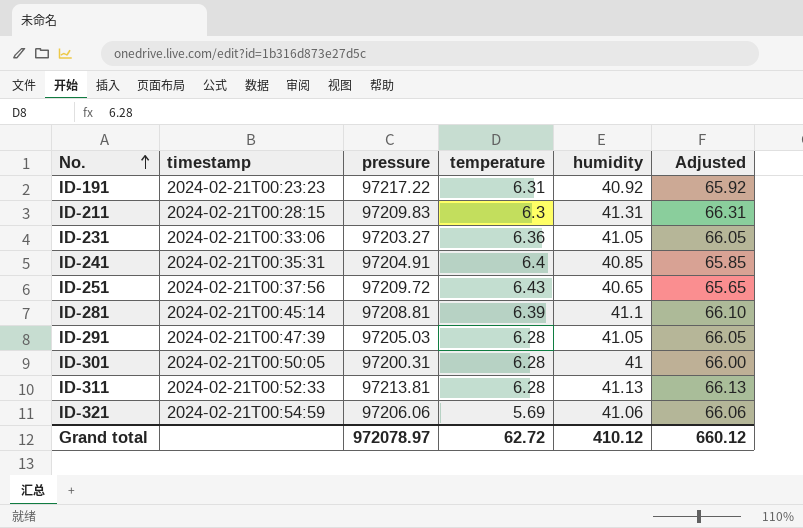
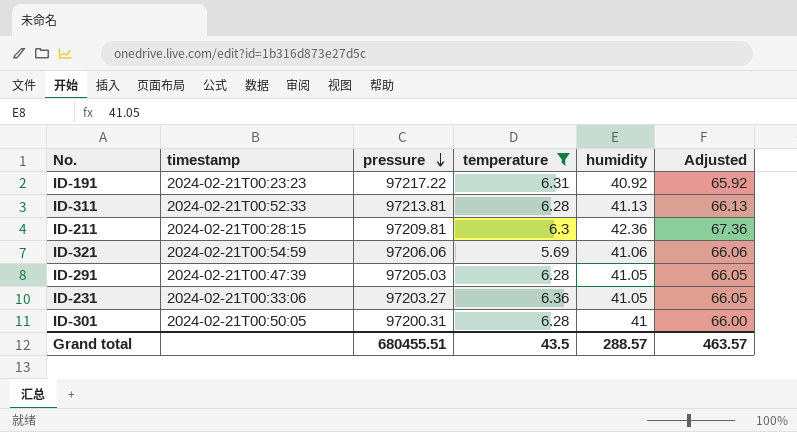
filter: none -> temperature <= 6.36
row order: No. ascending -> pressure descending
ID-211 | pressure: 97209.83 -> 97209.81
ID-211 | humidity: 41.31 -> 42.36
ID-211 | Adjusted: 66.31 -> 67.36
Grand total | pressure: 972078.97 -> 680455.51
Grand total | temperature: 62.72 -> 43.5
Grand total | humidity: 410.12 -> 288.57
Grand total | Adjusted: 660.12 -> 463.57

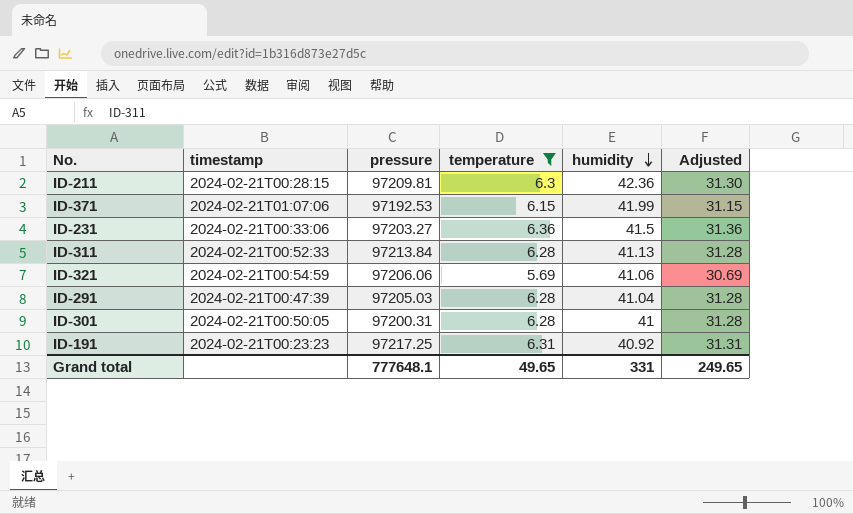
row order: pressure descending -> humidity descending
column Adjusted | formula: [humidity] + 25 -> [temperature] + 25
row ID-371: none -> 2024-02-21T01:07:06 | 97192.53 | 6.15 | 41.99 | 31.15
ID-231 | humidity: 41.05 -> 41.5
ID-311 | pressure: 97213.81 -> 97213.84
ID-291 | humidity: 41.05 -> 41.04
ID-191 | pressure: 97217.22 -> 97217.25
Grand total | pressure: 680455.51 -> 777648.1
Grand total | temperature: 43.5 -> 49.65
Grand total | humidity: 288.57 -> 331
Grand total | Adjusted: 463.57 -> 249.65

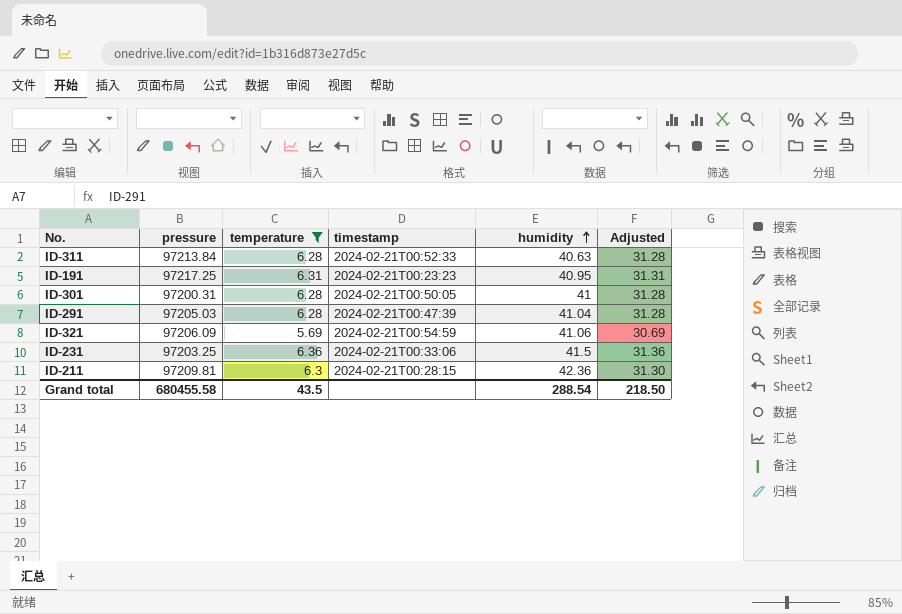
row order: humidity descending -> humidity ascending
column timestamp | position: 2 -> 4
row ID-371: 2024-02-21T01:07:06 | 97192.53 | 6.15 | 41.99 | 31.15 -> none
ID-311 | humidity: 41.13 -> 40.63
ID-191 | humidity: 40.92 -> 40.95
ID-321 | pressure: 97206.06 -> 97206.09
ID-231 | pressure: 97203.27 -> 97203.25
Grand total | pressure: 777648.1 -> 680455.58
Grand total | temperature: 49.65 -> 43.5
Grand total | humidity: 331 -> 288.54
Grand total | Adjusted: 249.65 -> 218.50

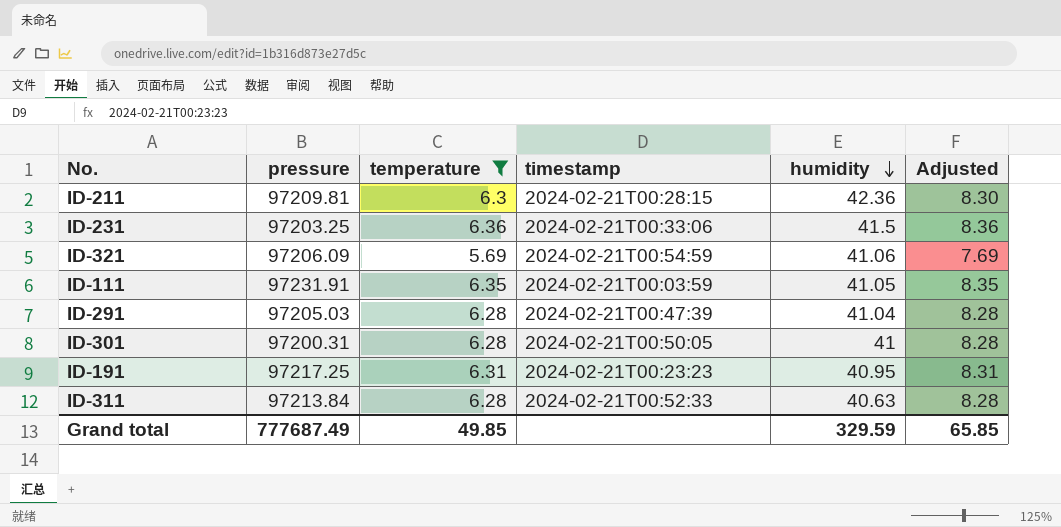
row order: humidity ascending -> humidity descending
column Adjusted | formula: [temperature] + 25 -> [temperature] + 2
row ID-111: none -> 97231.91 | 6.35 | 2024-02-21T00:03:59 | 41.05 | 8.35
Grand total | pressure: 680455.58 -> 777687.49
Grand total | temperature: 43.5 -> 49.85
Grand total | humidity: 288.54 -> 329.59
Grand total | Adjusted: 218.50 -> 65.85

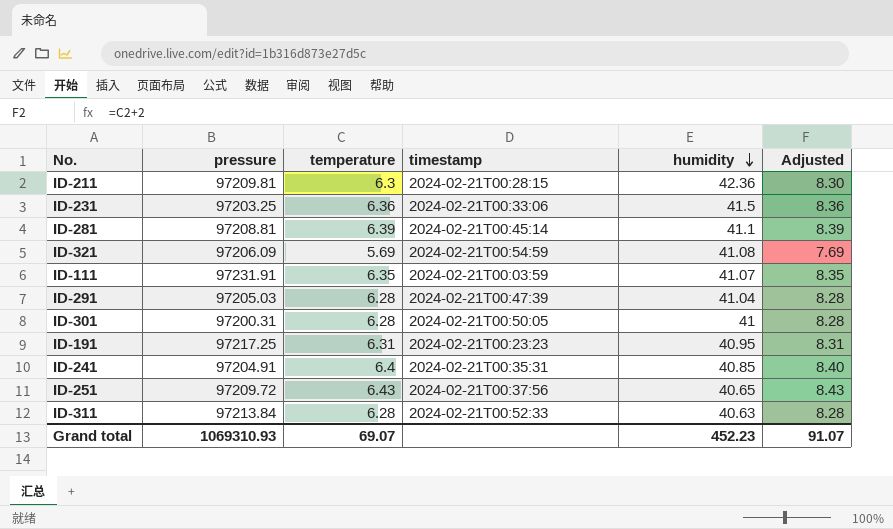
filter: temperature <= 6.36 -> none
ID-321 | humidity: 41.06 -> 41.08
ID-111 | humidity: 41.05 -> 41.07
Grand total | pressure: 777687.49 -> 1069310.93
Grand total | temperature: 49.85 -> 69.07
Grand total | humidity: 329.59 -> 452.23
Grand total | Adjusted: 65.85 -> 91.07

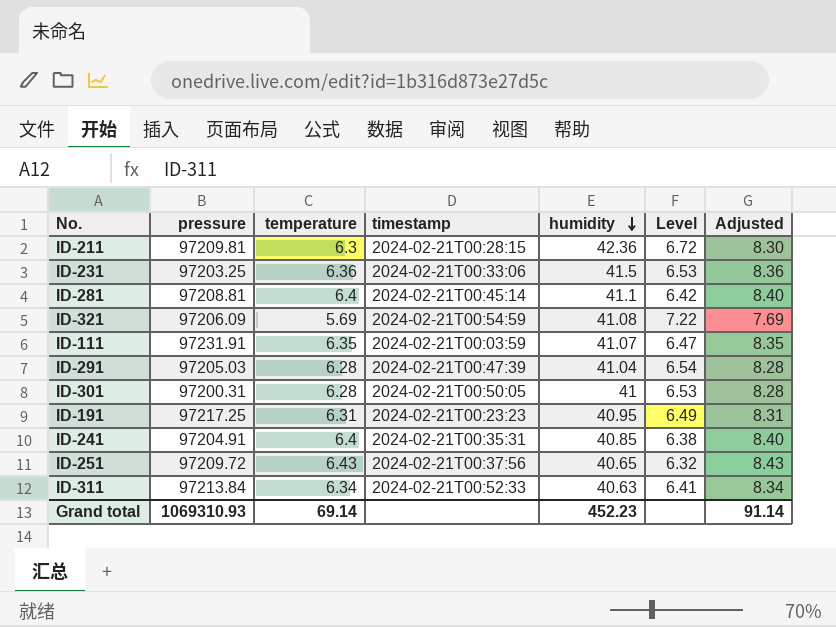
column Level | formula: none -> [humidity] / [temperature]
ID-281 | temperature: 6.39 -> 6.4
ID-281 | Adjusted: 8.39 -> 8.40
ID-311 | temperature: 6.28 -> 6.34
ID-311 | Adjusted: 8.28 -> 8.34
Grand total | temperature: 69.07 -> 69.14
Grand total | Adjusted: 91.07 -> 91.14

